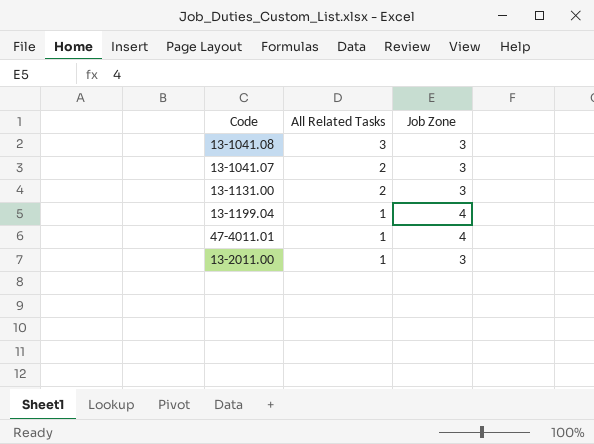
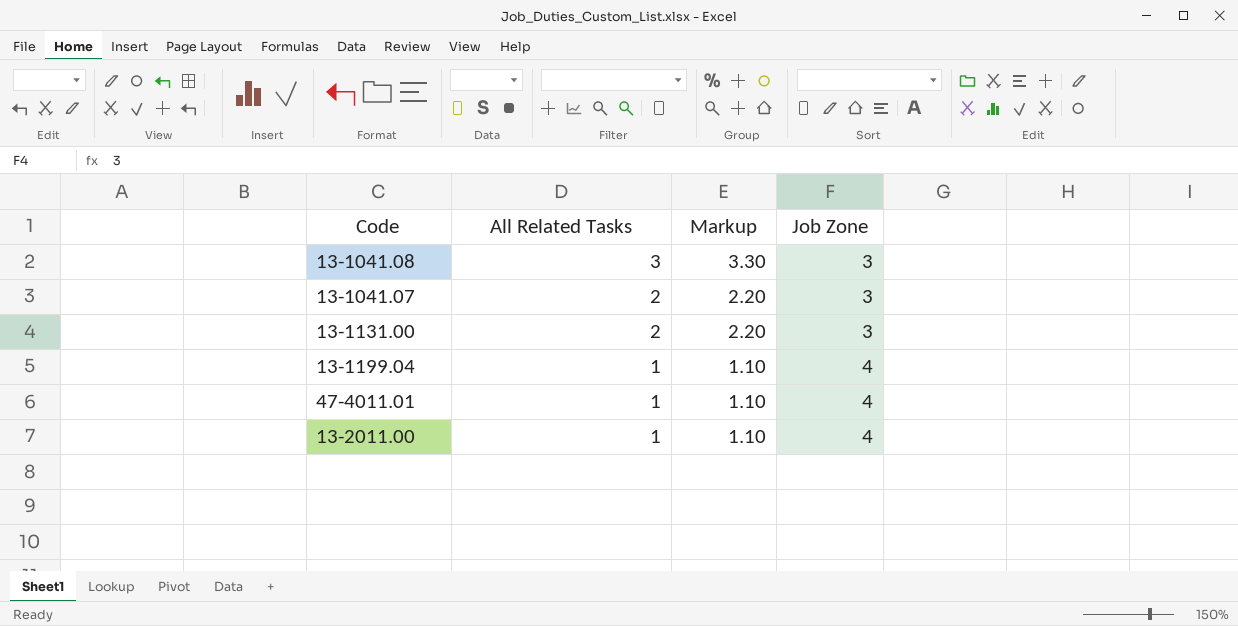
column Markup | formula: none -> [All Related Tasks] * 1.1
13-2011.00 | Job Zone: 3 -> 4

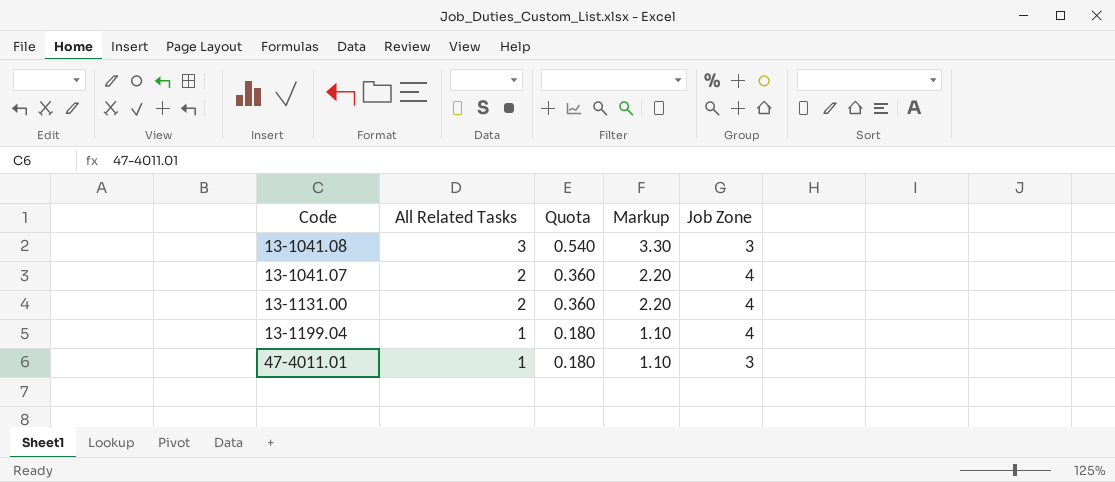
column Quota | formula: none -> [All Related Tasks] * 0.18
row 13-2011.00: 1 | 1.10 | 4 -> none
13-1041.07 | Job Zone: 3 -> 4
13-1131.00 | Job Zone: 3 -> 4
47-4011.01 | Job Zone: 4 -> 3

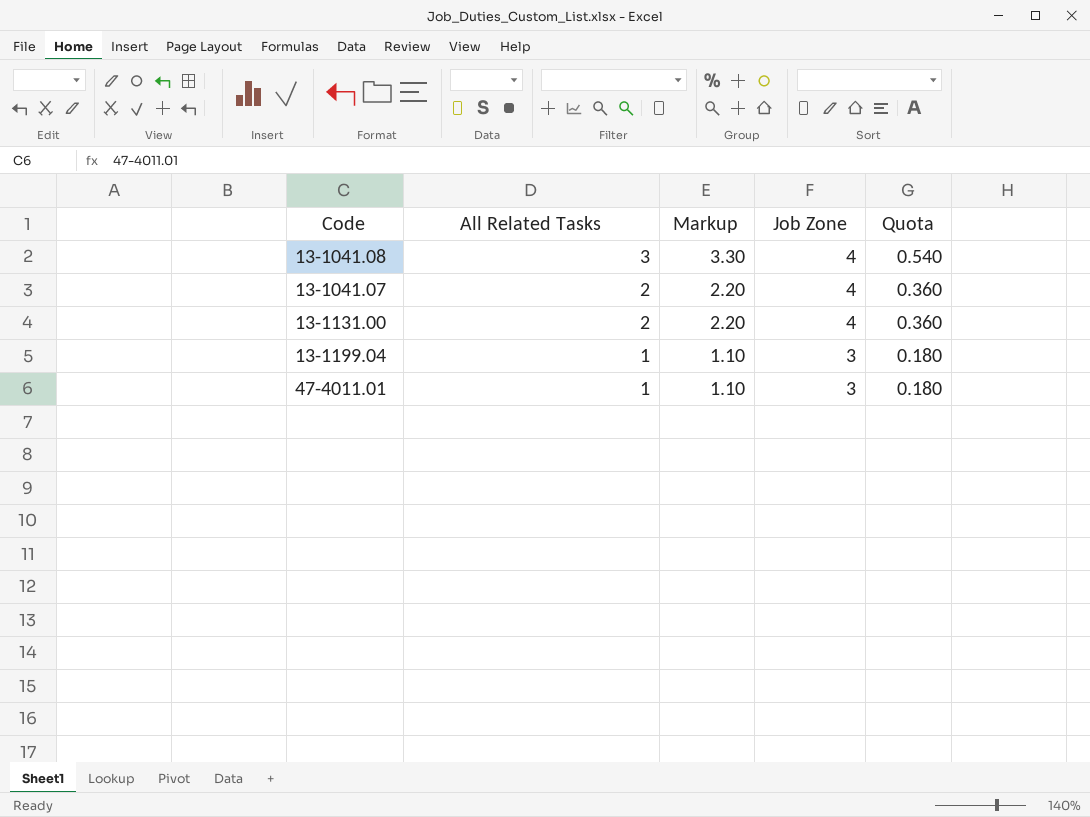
column Quota | position: 3 -> 5
13-1041.08 | Job Zone: 3 -> 4
13-1199.04 | Job Zone: 4 -> 3

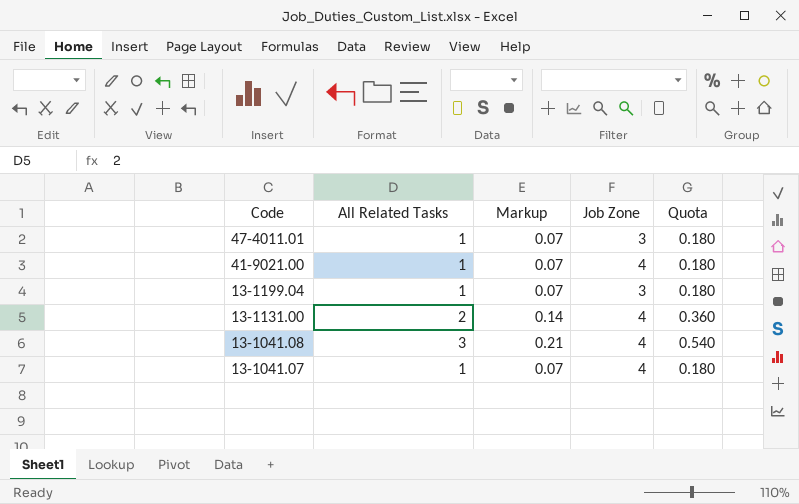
row order: All Related Tasks descending -> Code descending
column Markup | formula: [All Related Tasks] * 1.1 -> [All Related Tasks] * 0.07
row 41-9021.00: none -> 1 | 0.07 | 4 | 0.180
13-1041.07 | All Related Tasks: 2 -> 1
13-1041.07 | Quota: 0.360 -> 0.180

